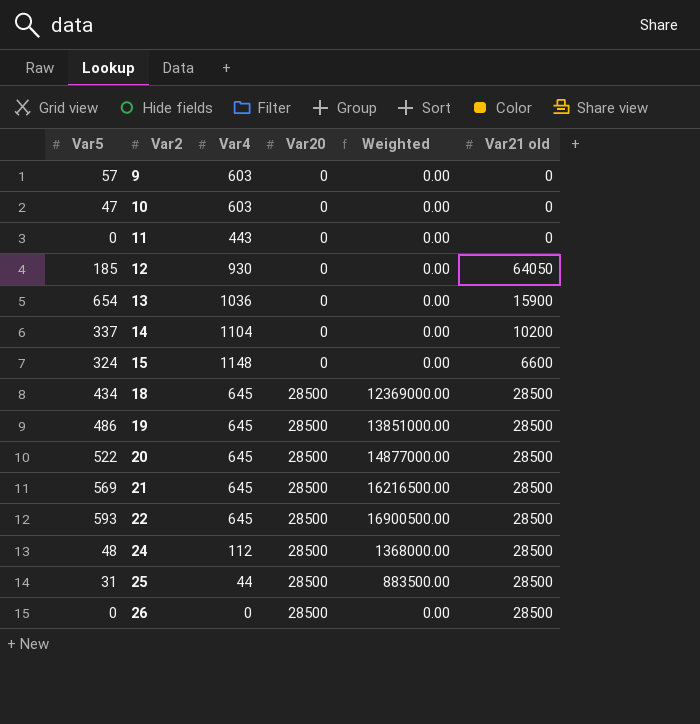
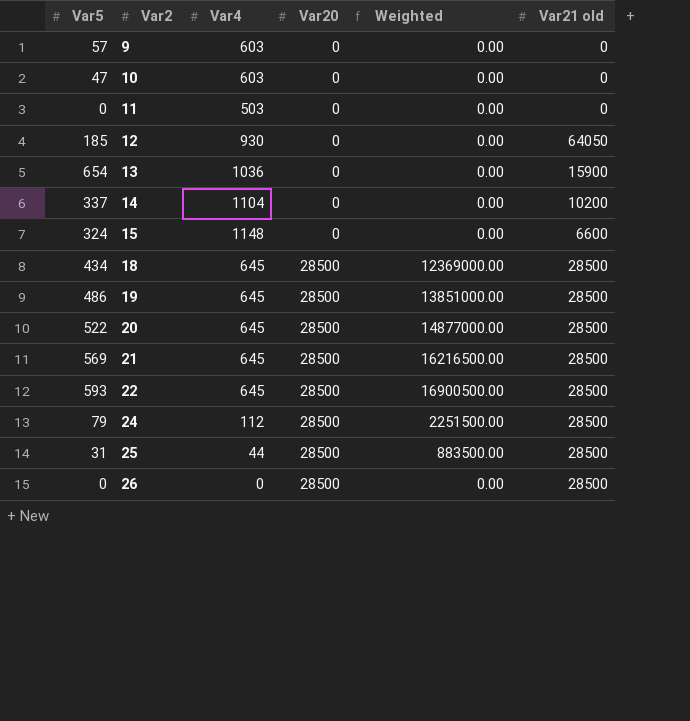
11 | Var4: 443 -> 503
24 | Var5: 48 -> 79
24 | Weighted: 1368000.00 -> 2251500.00

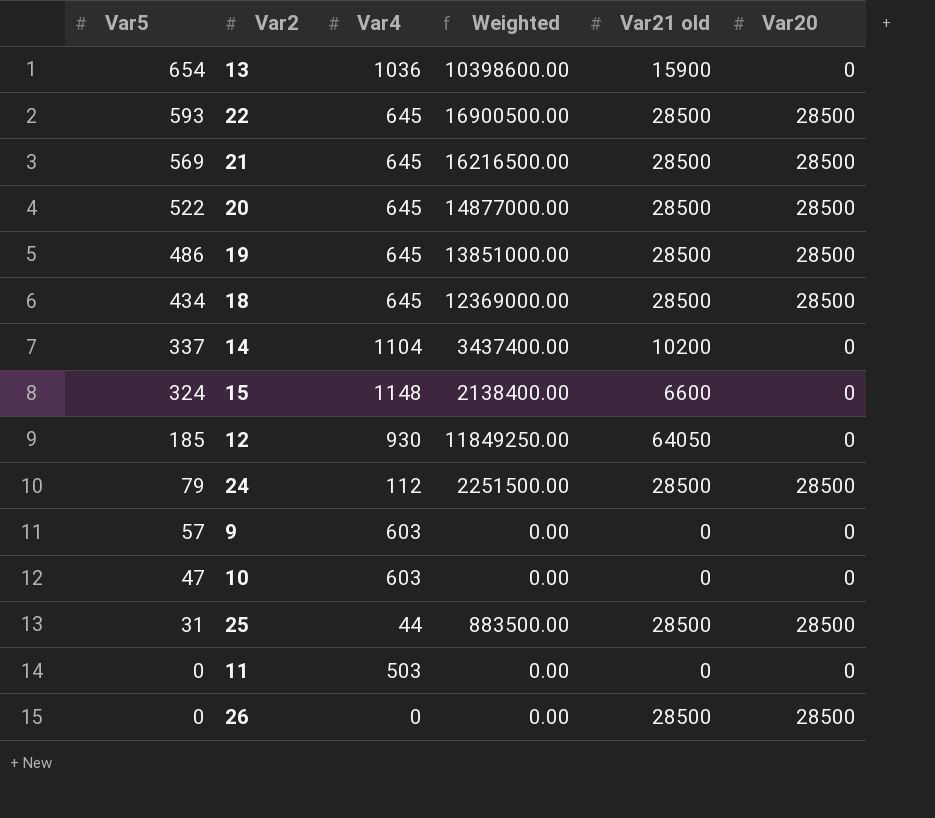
row order: Var2 ascending -> Var5 descending
column Weighted | formula: [Var5] * [Var20] -> [Var5] * [Var21 old]
column Var20 | position: 4 -> 6

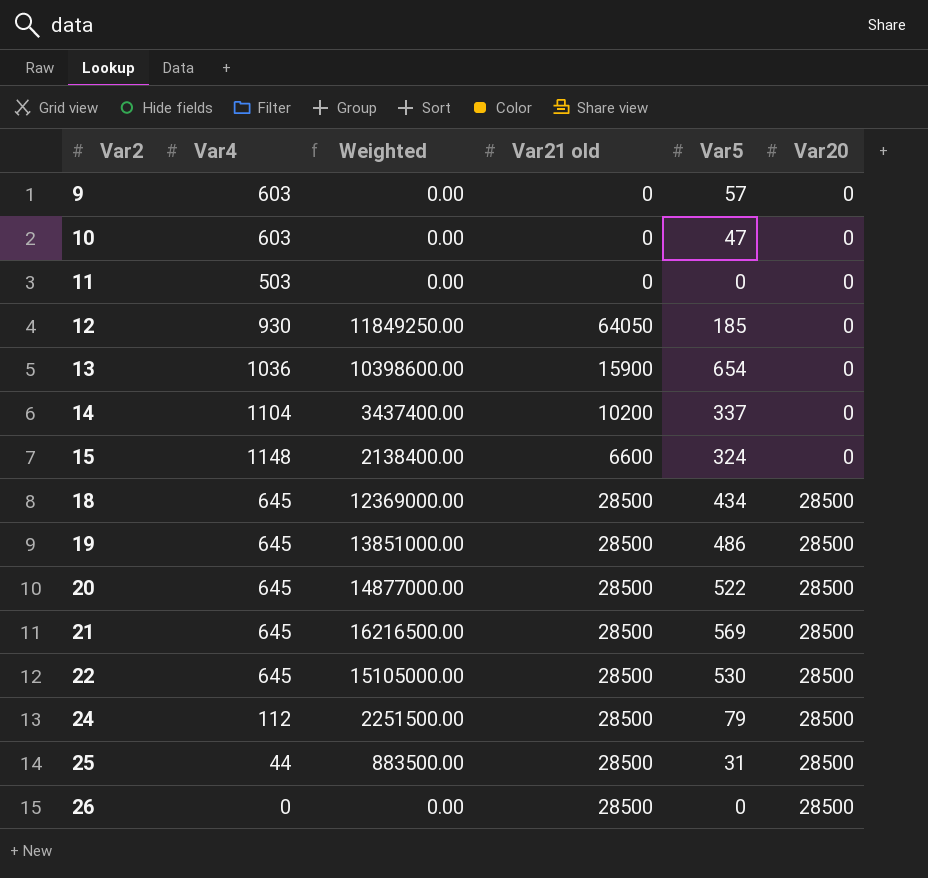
row order: Var5 descending -> Var2 ascending
column Var5 | position: 1 -> 5
22 | Weighted: 16900500.00 -> 15105000.00
22 | Var5: 593 -> 530

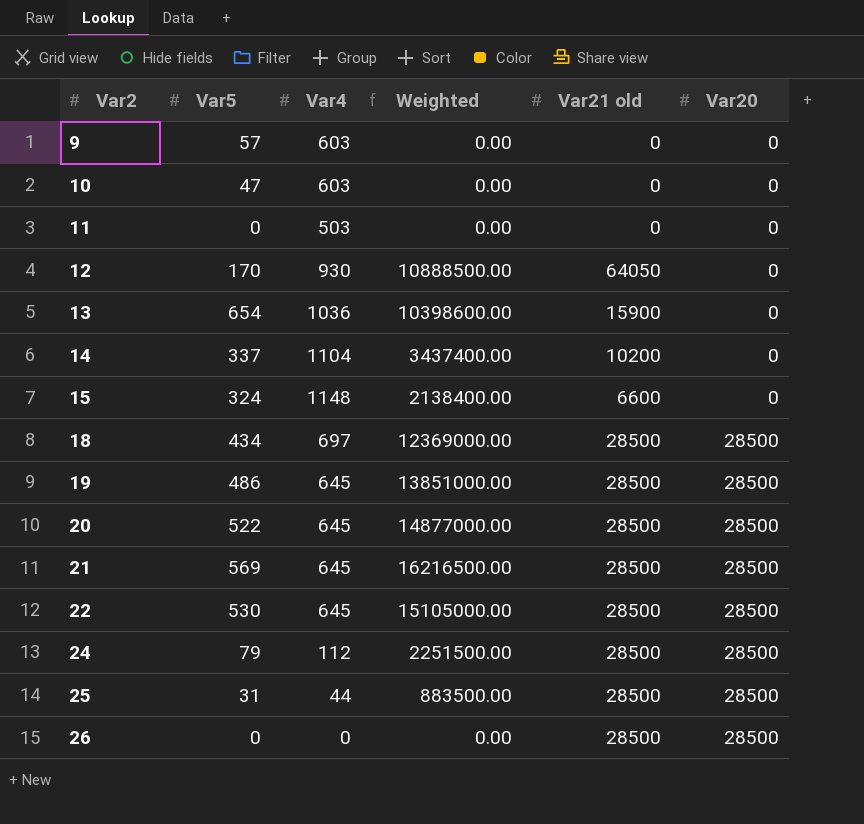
column Var5 | position: 5 -> 2
12 | Var5: 185 -> 170
12 | Weighted: 11849250.00 -> 10888500.00
18 | Var4: 645 -> 697

